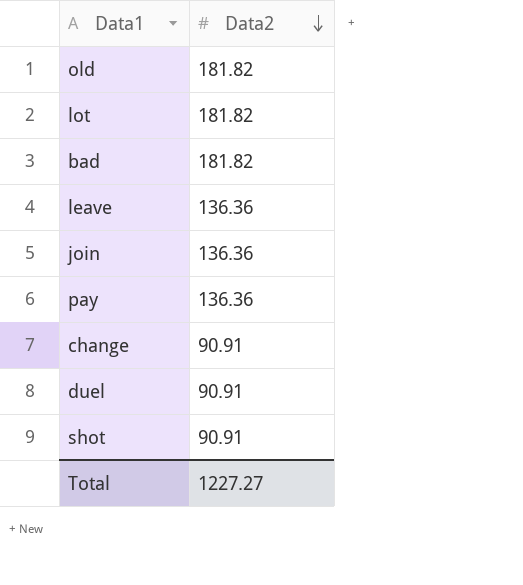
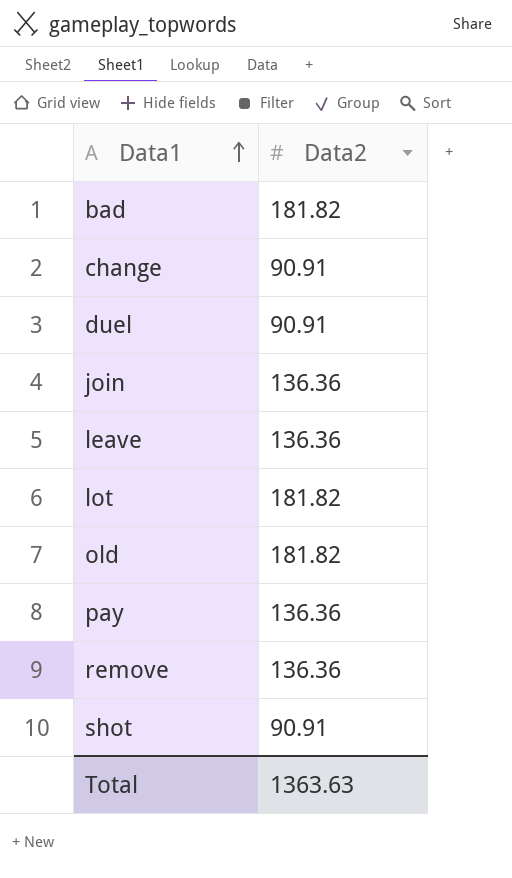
row order: Data2 descending -> Data1 ascending
row remove: none -> 136.36
Total | Data2: 1227.27 -> 1363.63

